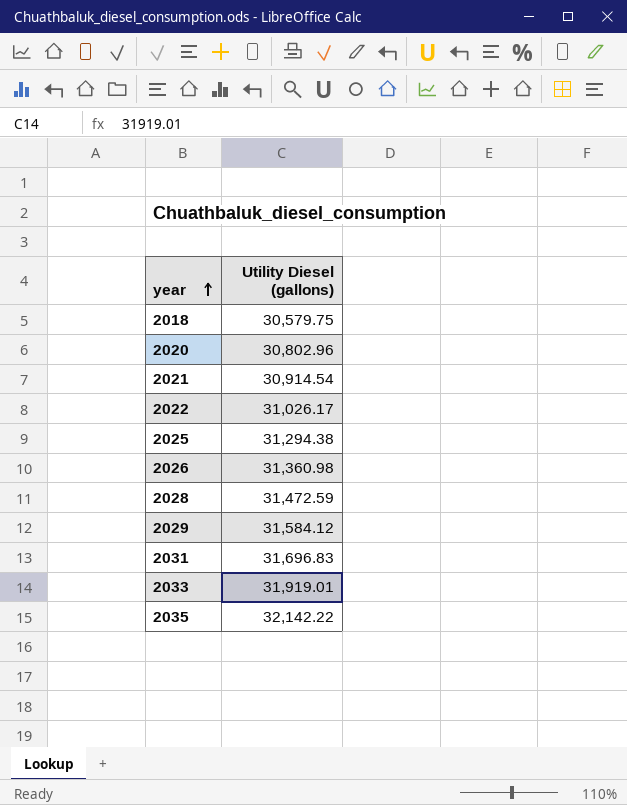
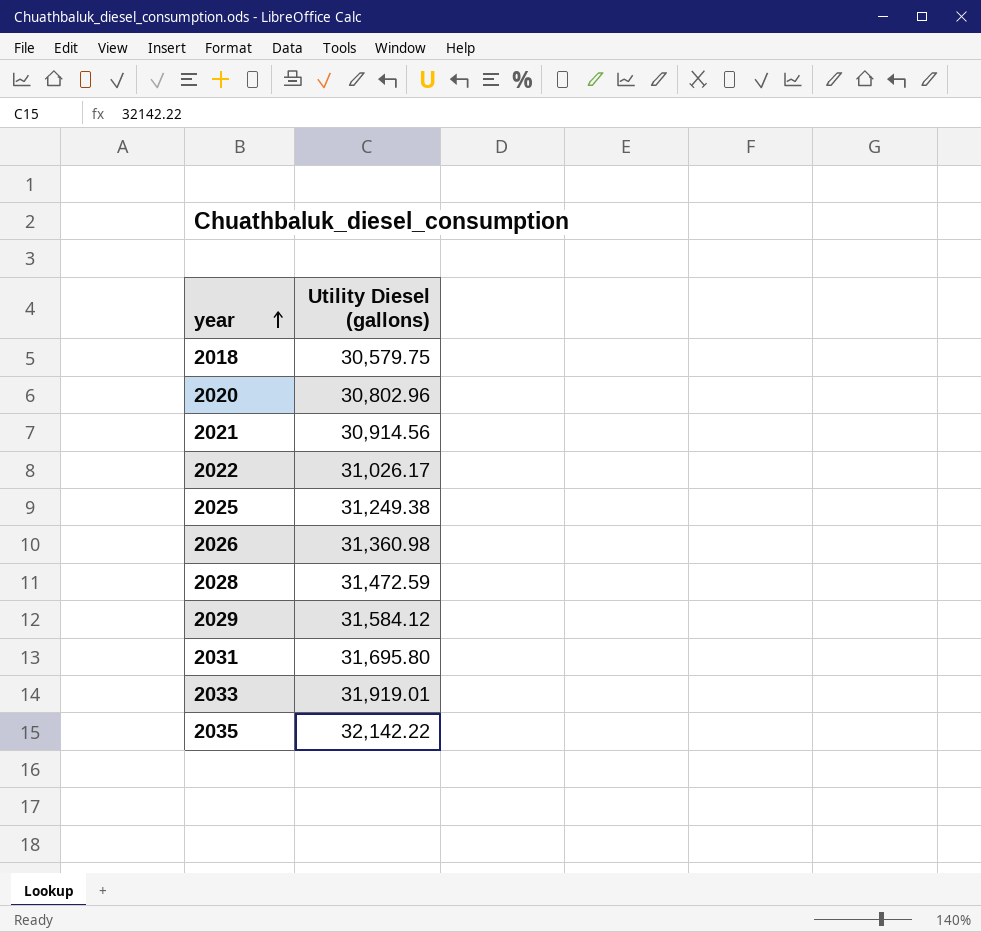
2021 | Utility Diesel (gallons): 30,914.54 -> 30,914.56
2025 | Utility Diesel (gallons): 31,294.38 -> 31,249.38
2031 | Utility Diesel (gallons): 31,696.83 -> 31,695.80

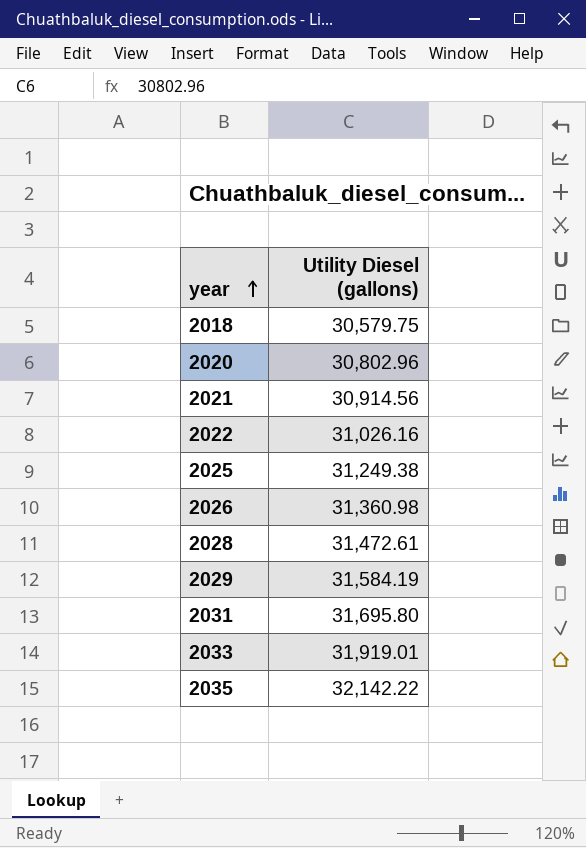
2022 | Utility Diesel (gallons): 31,026.17 -> 31,026.16
2028 | Utility Diesel (gallons): 31,472.59 -> 31,472.61
2029 | Utility Diesel (gallons): 31,584.12 -> 31,584.19

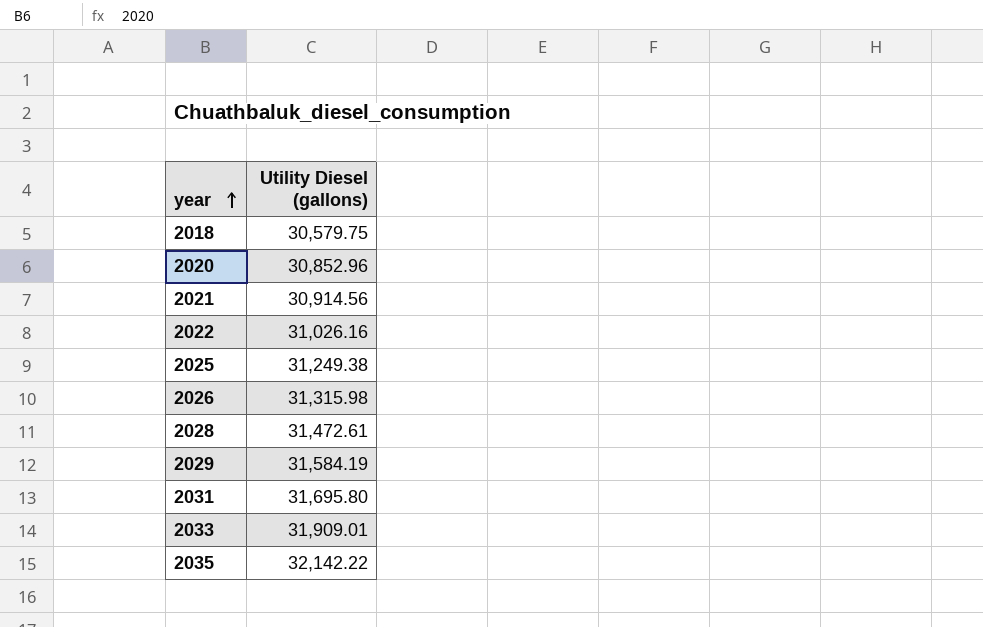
2020 | Utility Diesel (gallons): 30,802.96 -> 30,852.96
2026 | Utility Diesel (gallons): 31,360.98 -> 31,315.98
2033 | Utility Diesel (gallons): 31,919.01 -> 31,909.01

